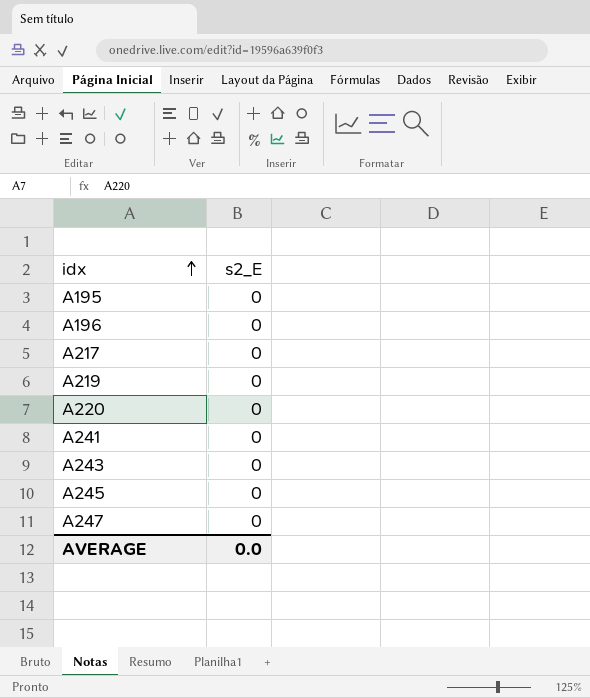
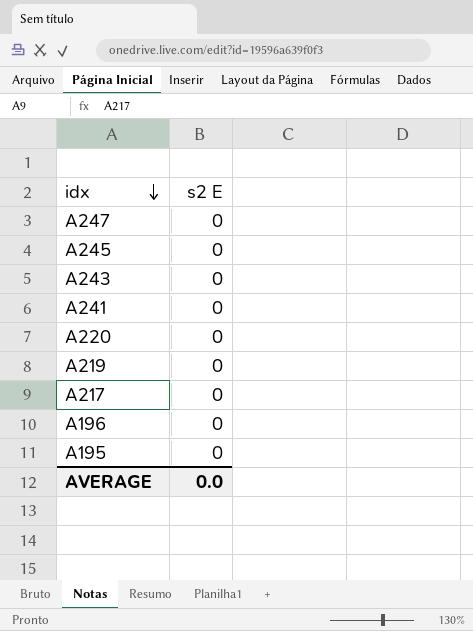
row order: idx ascending -> idx descending
column name: s2_E -> s2 E

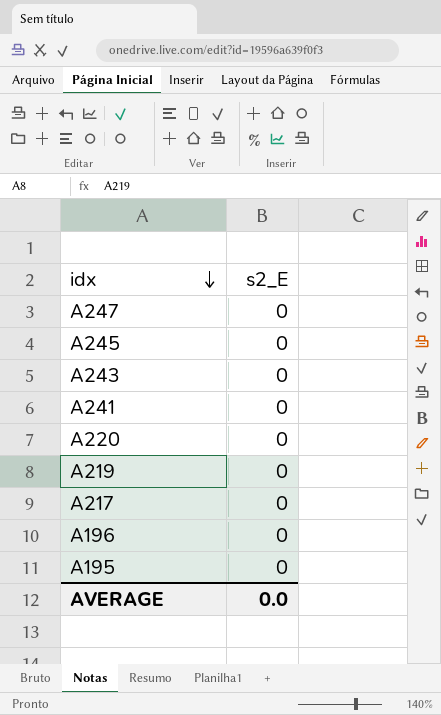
column name: s2 E -> s2_E

